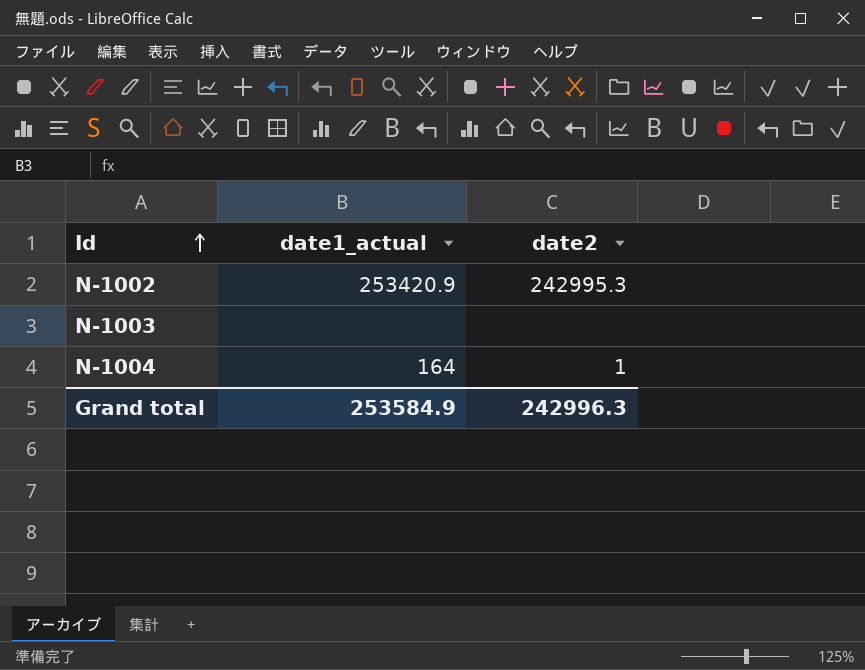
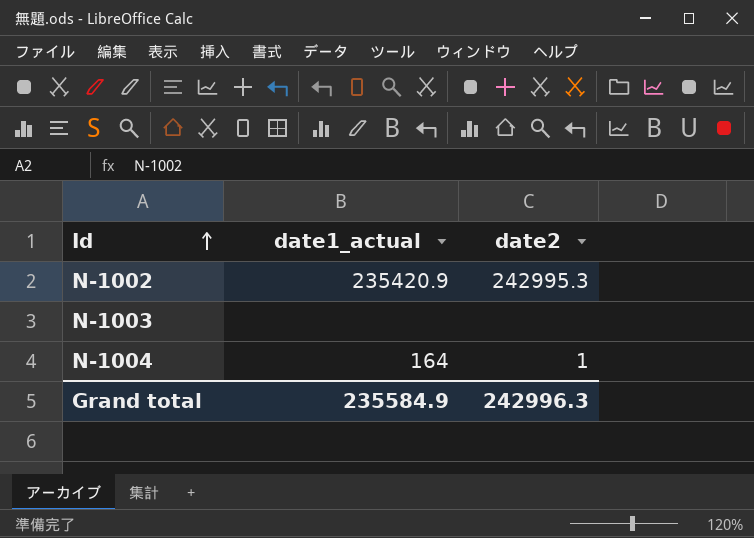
N-1002 | date1_actual: 253420.9 -> 235420.9
Grand total | date1_actual: 253584.9 -> 235584.9

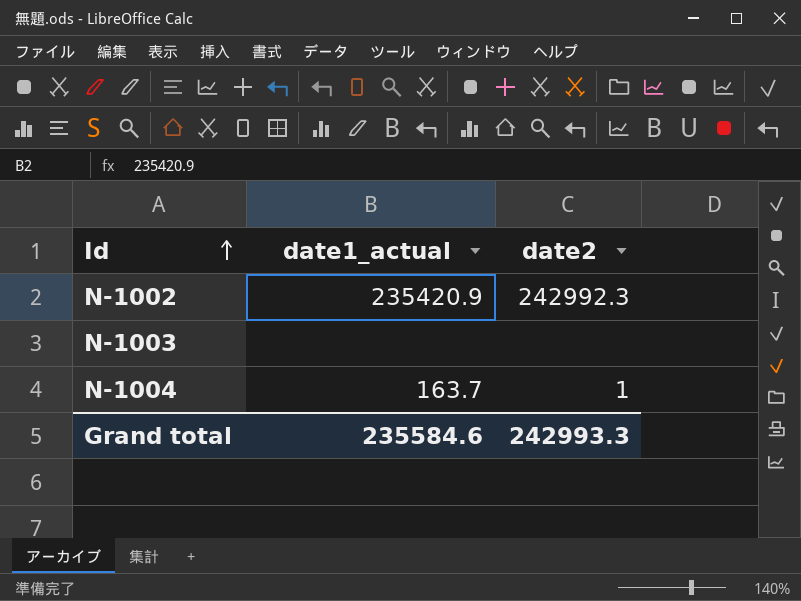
N-1002 | date2: 242995.3 -> 242992.3
N-1004 | date1_actual: 164 -> 163.7
Grand total | date1_actual: 235584.9 -> 235584.6
Grand total | date2: 242996.3 -> 242993.3

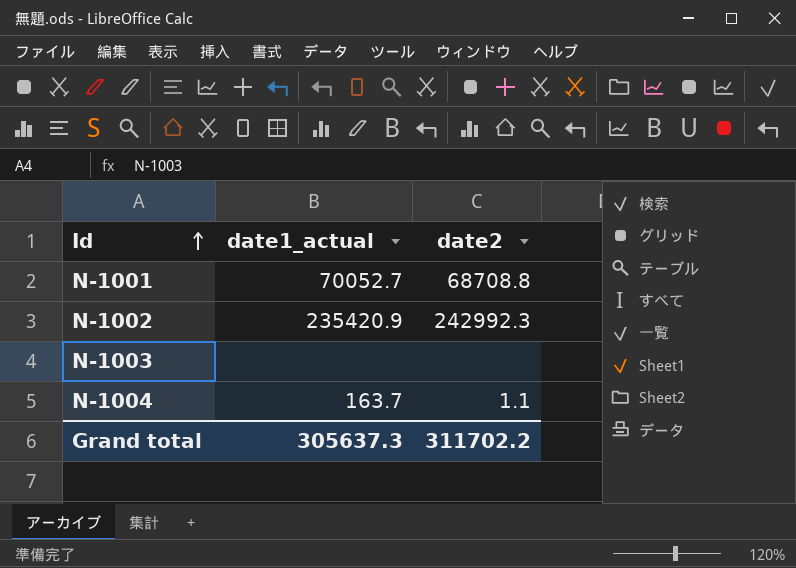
row N-1001: none -> 70052.7 | 68708.8
N-1004 | date2: 1 -> 1.1
Grand total | date1_actual: 235584.6 -> 305637.3
Grand total | date2: 242993.3 -> 311702.2

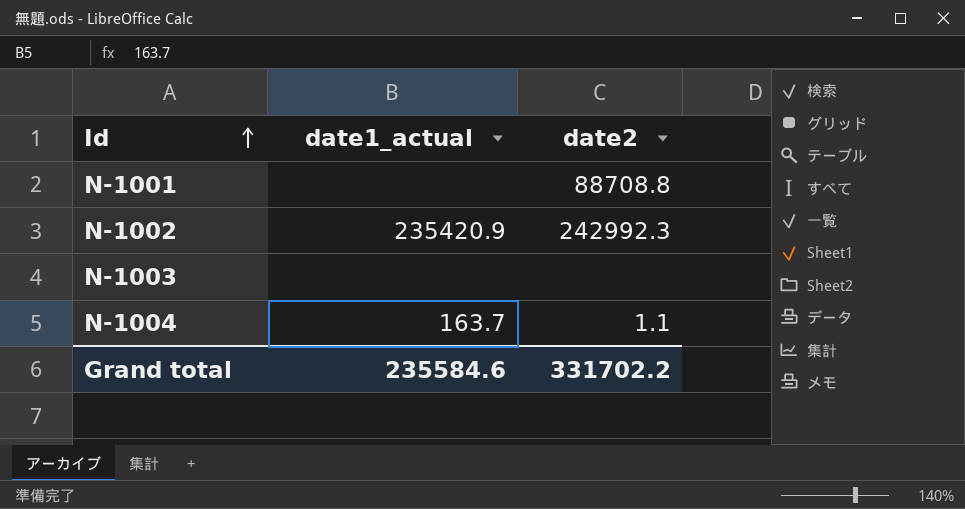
N-1001 | date1_actual: 70052.7 -> none
N-1001 | date2: 68708.8 -> 88708.8
Grand total | date1_actual: 305637.3 -> 235584.6
Grand total | date2: 311702.2 -> 331702.2

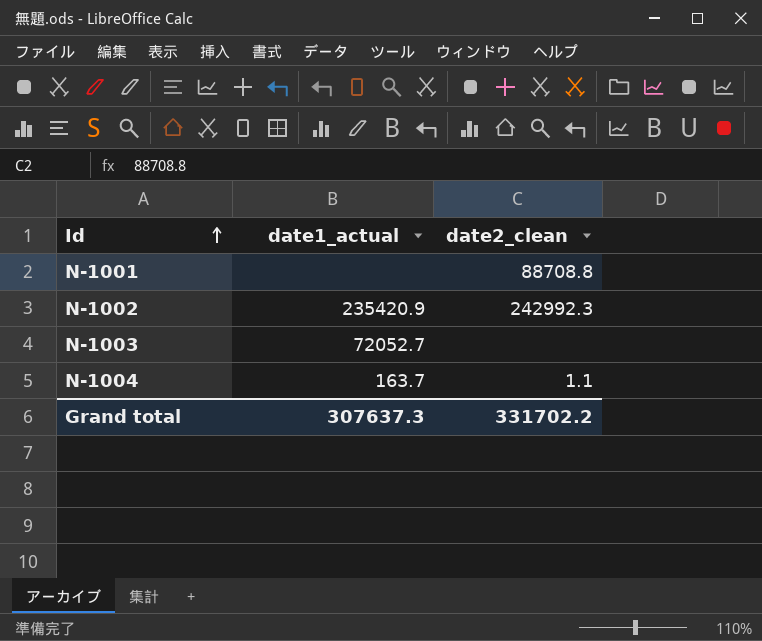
column name: date2 -> date2_clean
N-1003 | date1_actual: none -> 72052.7
Grand total | date1_actual: 235584.6 -> 307637.3

